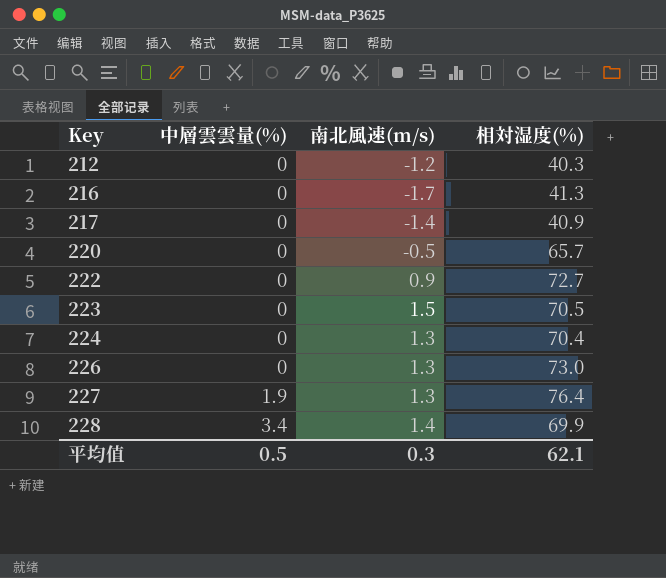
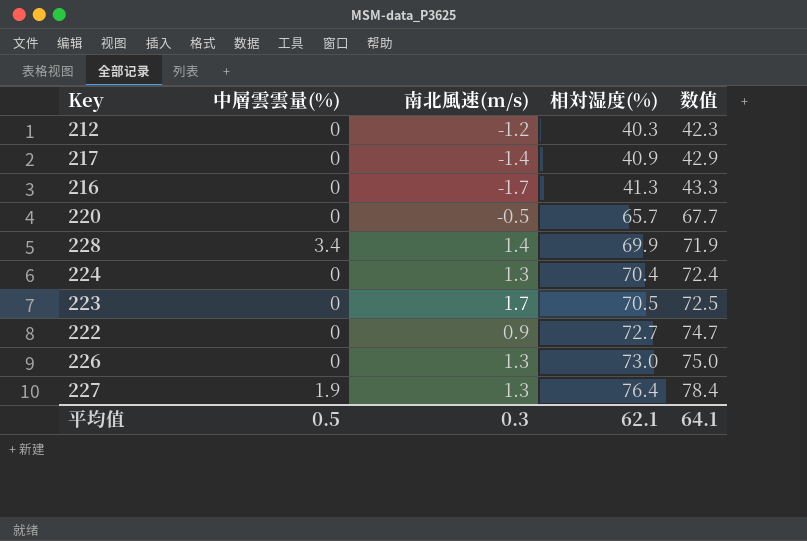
row order: Key ascending -> 相対湿度(%) ascending
column 数值 | formula: none -> [相対湿度(%)] + 2
223 | 南北風速(m/s): 1.5 -> 1.7

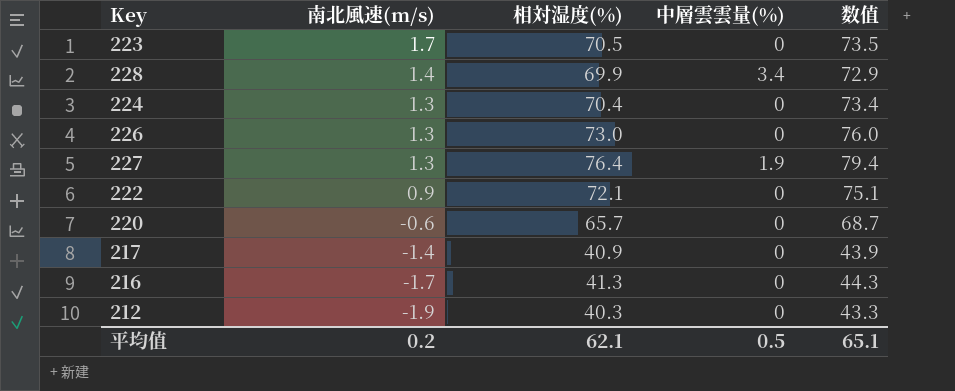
row order: 相対湿度(%) ascending -> 南北風速(m/s) descending
column 中層雲雲量(%) | position: 2 -> 4
column 数值 | formula: [相対湿度(%)] + 2 -> [相対湿度(%)] + 3
222 | 相対湿度(%): 72.7 -> 72.1
220 | 南北風速(m/s): -0.5 -> -0.6
212 | 南北風速(m/s): -1.2 -> -1.9
平均值 | 南北風速(m/s): 0.3 -> 0.2
平均值 | 数值: 64.1 -> 65.1

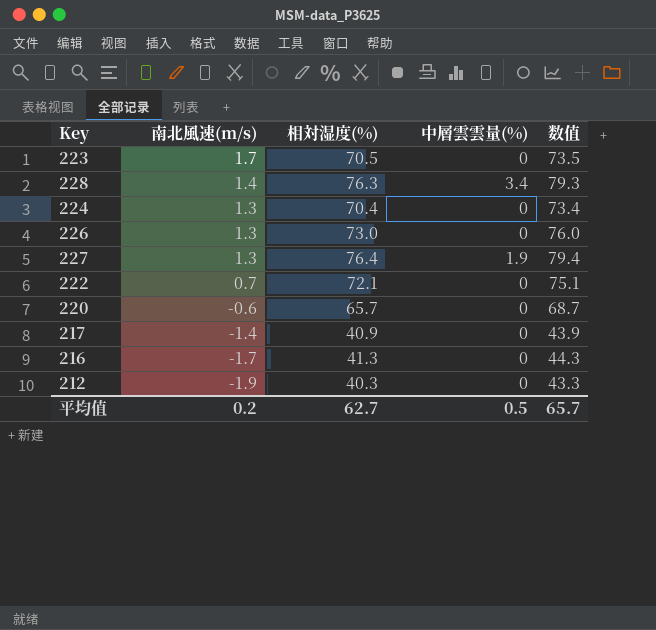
228 | 相対湿度(%): 69.9 -> 76.3
228 | 数值: 72.9 -> 79.3
222 | 南北風速(m/s): 0.9 -> 0.7
平均值 | 相対湿度(%): 62.1 -> 62.7
平均值 | 数值: 65.1 -> 65.7

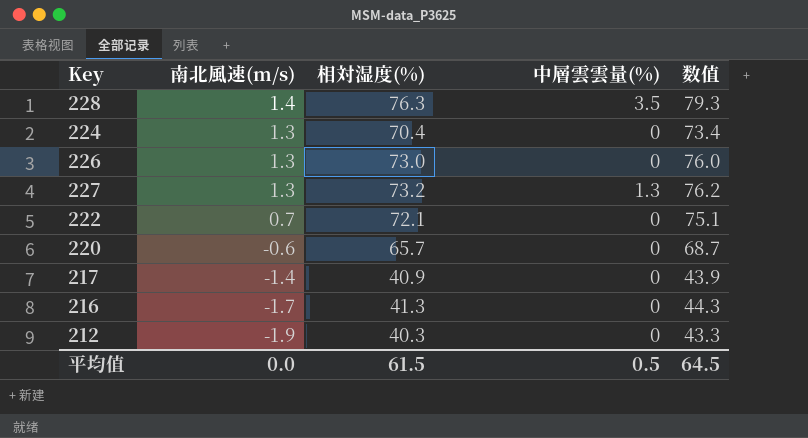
row 223: 1.7 | 70.5 | 0 | 73.5 -> none
228 | 中層雲雲量(%): 3.4 -> 3.5
227 | 相対湿度(%): 76.4 -> 73.2
227 | 中層雲雲量(%): 1.9 -> 1.3
227 | 数值: 79.4 -> 76.2
平均值 | 南北風速(m/s): 0.2 -> 0.0
平均值 | 相対湿度(%): 62.7 -> 61.5
平均值 | 数值: 65.7 -> 64.5

